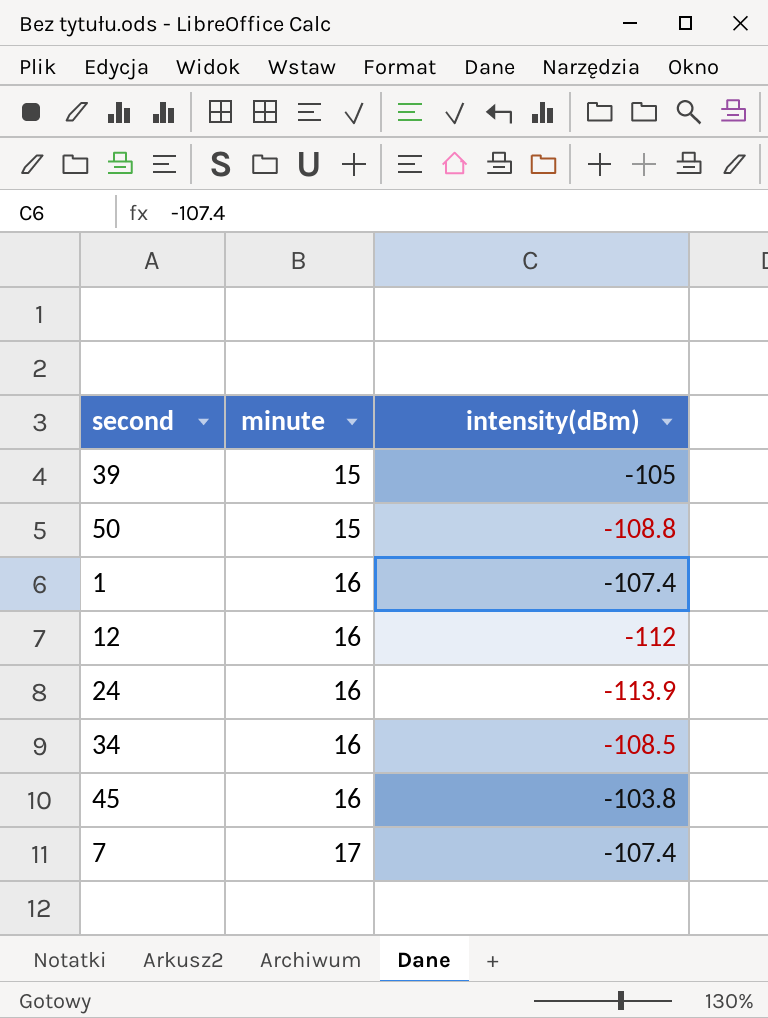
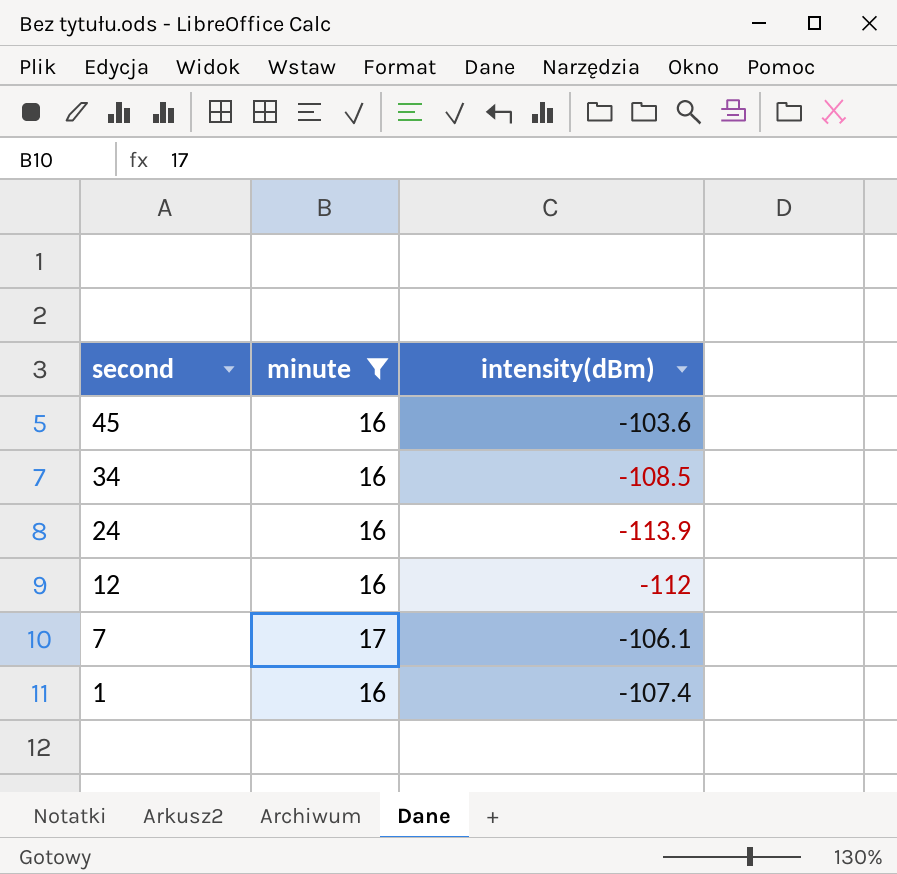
filter: none -> minute != 15
row order: minute ascending -> second descending
45 | intensity(dBm): -103.8 -> -103.6
7 | intensity(dBm): -107.4 -> -106.1

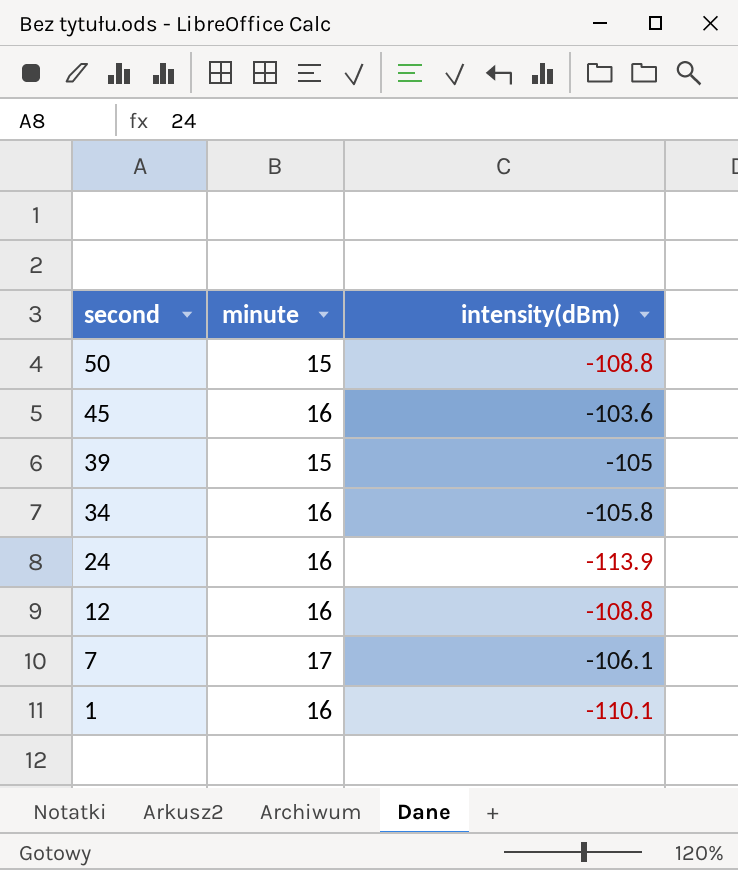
filter: minute != 15 -> none
34 | intensity(dBm): -108.5 -> -105.8
12 | intensity(dBm): -112 -> -108.8
1 | intensity(dBm): -107.4 -> -110.1

